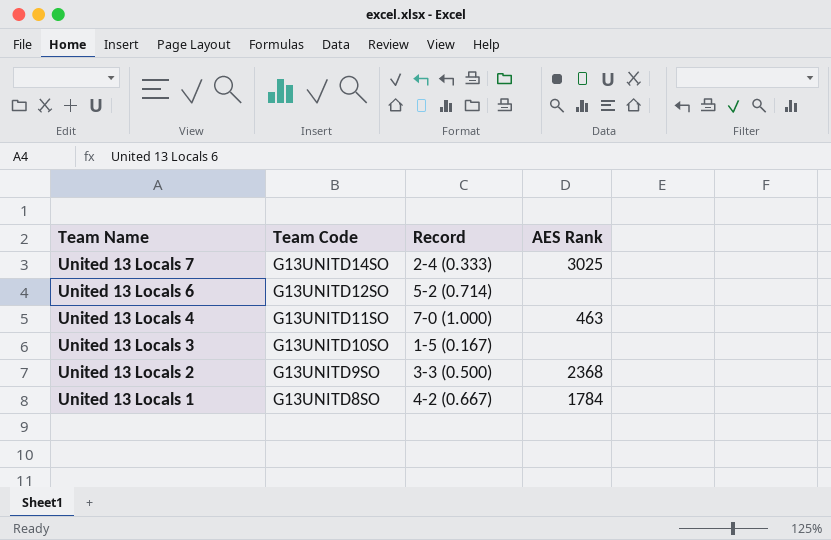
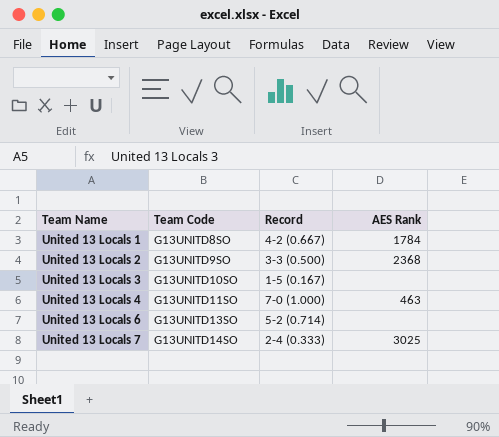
row order: Team Name descending -> Team Name ascending
United 13 Locals 6 | Team Code: G13UNITD12SO -> G13UNITD13SO

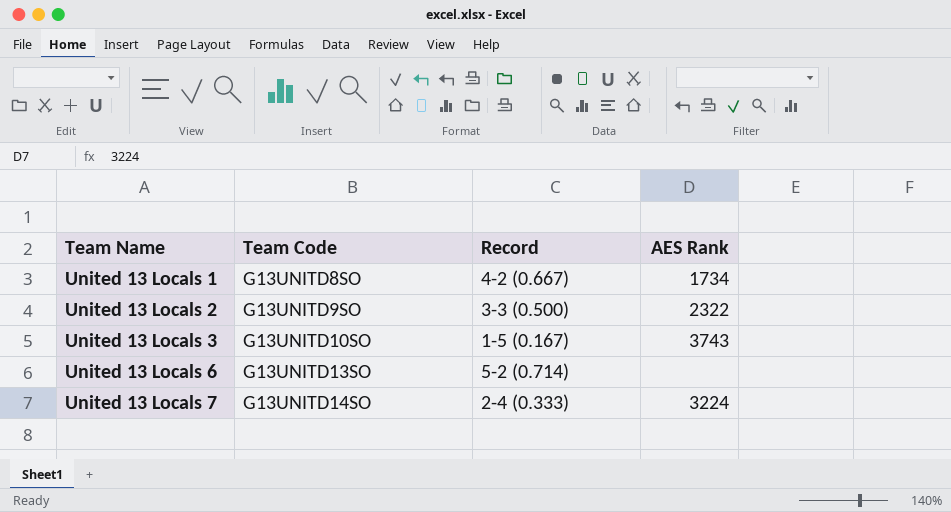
row United 13 Locals 4: G13UNITD11SO | 7-0 (1.000) | 463 -> none
United 13 Locals 1 | AES Rank: 1784 -> 1734
United 13 Locals 2 | AES Rank: 2368 -> 2322
United 13 Locals 3 | AES Rank: none -> 3743
United 13 Locals 7 | AES Rank: 3025 -> 3224

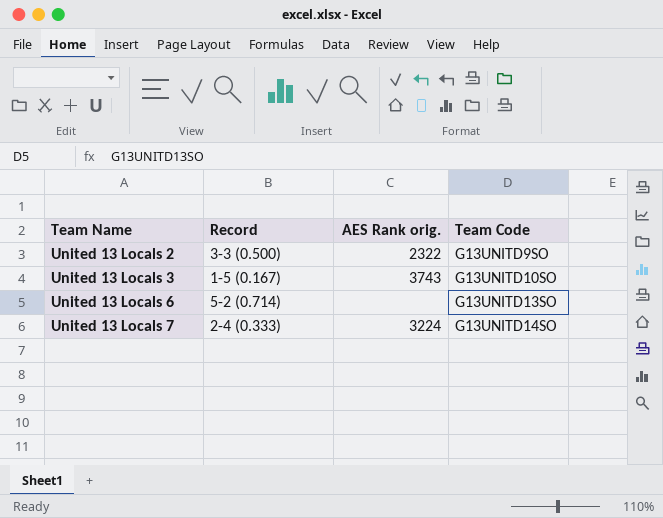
column name: AES Rank -> AES Rank orig.
column Team Code | position: 2 -> 4
row United 13 Locals 1: G13UNITD8SO | 4-2 (0.667) | 1734 -> none

